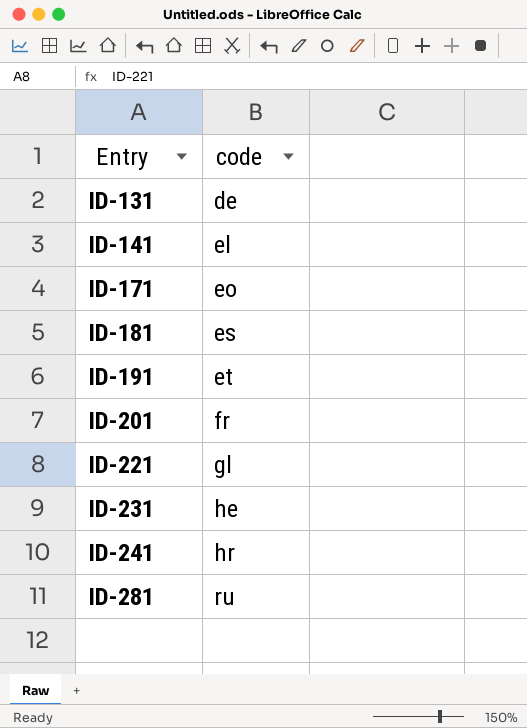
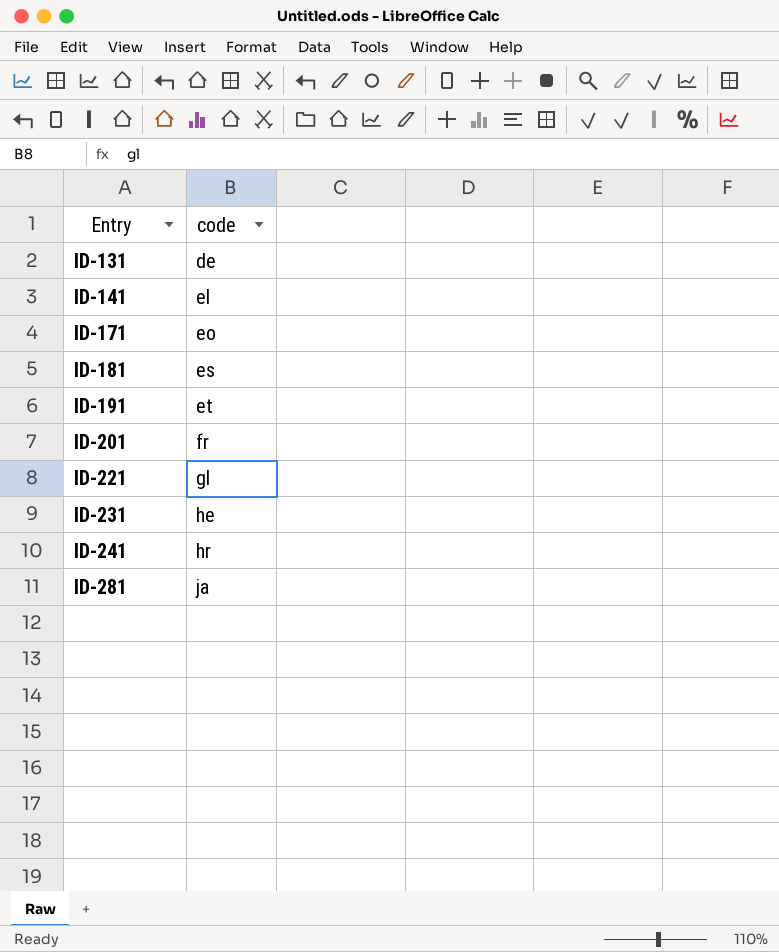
ID-281 | code: ru -> ja

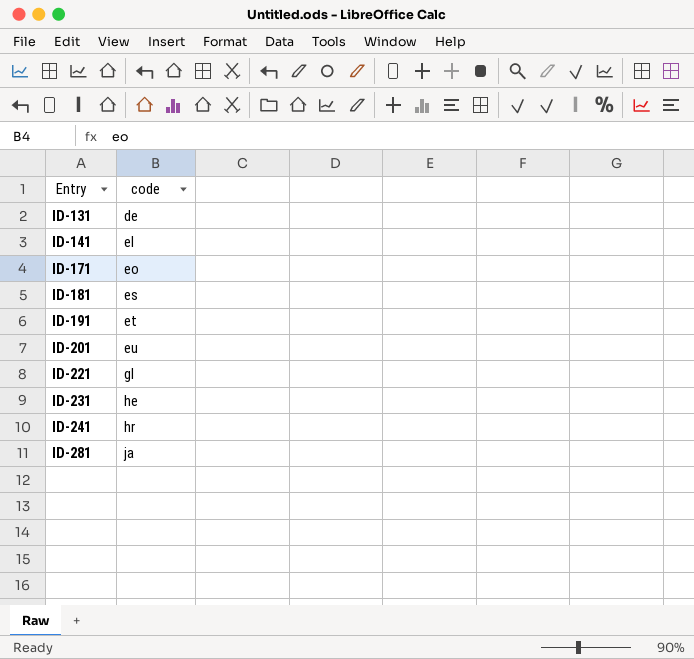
ID-201 | code: fr -> eu

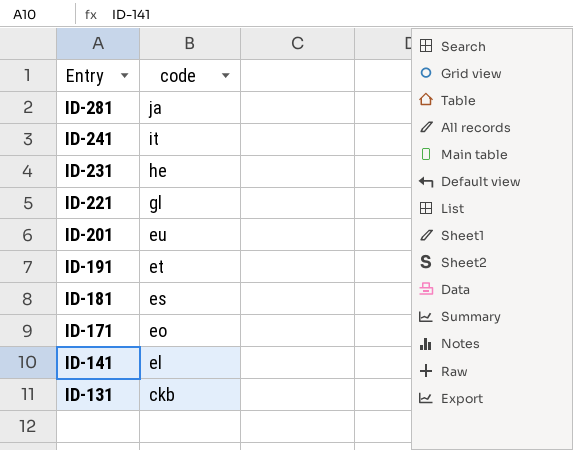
row order: Entry ascending -> Entry descending
ID-241 | code: hr -> it
ID-131 | code: de -> ckb

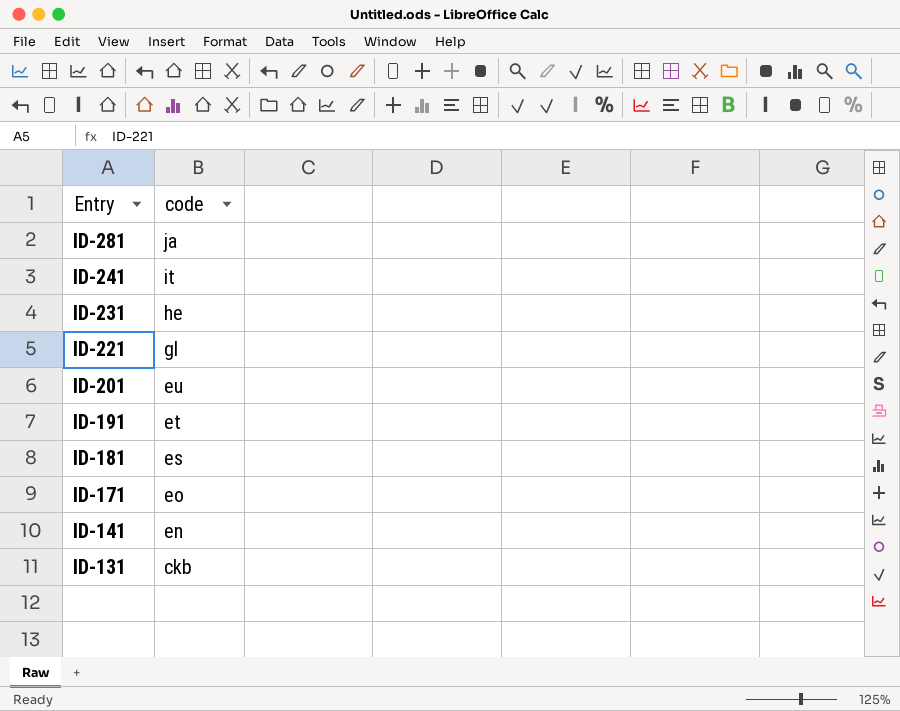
ID-141 | code: el -> en

